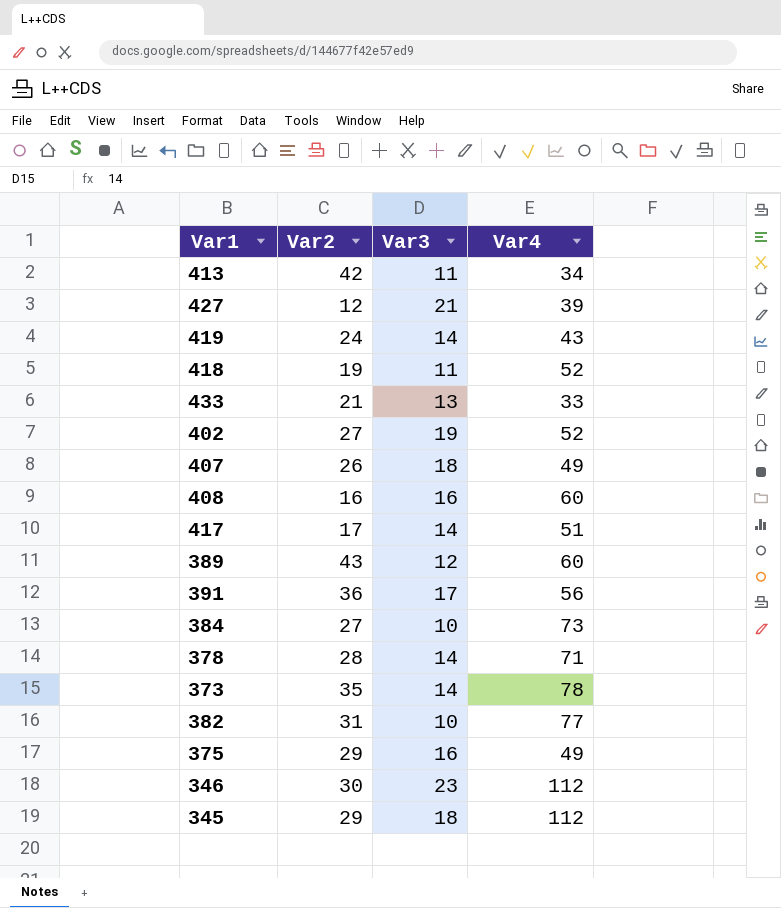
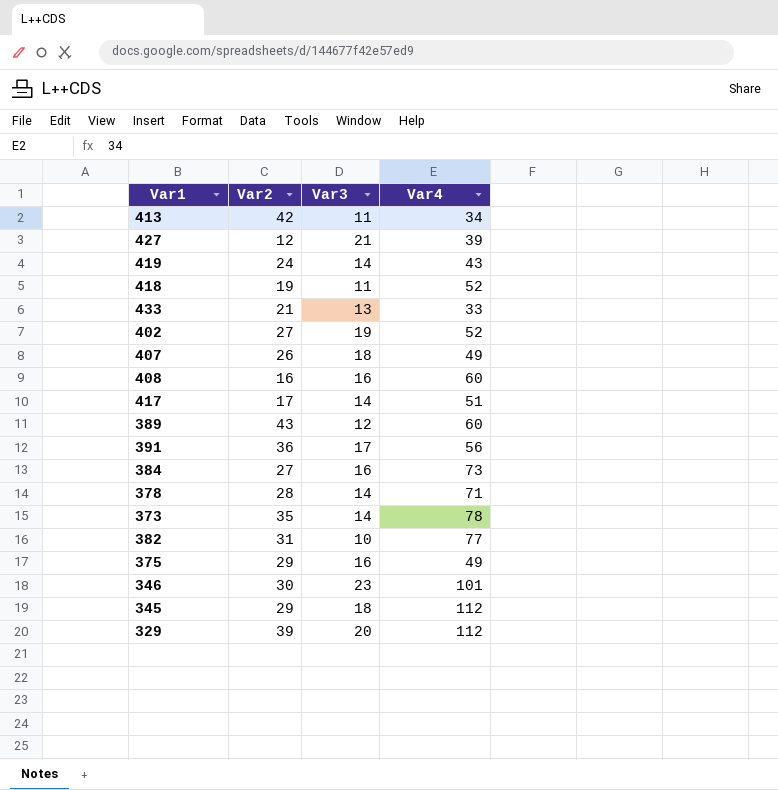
384 | Var3: 10 -> 16
346 | Var4: 112 -> 101
row 329: none -> 39 | 20 | 112

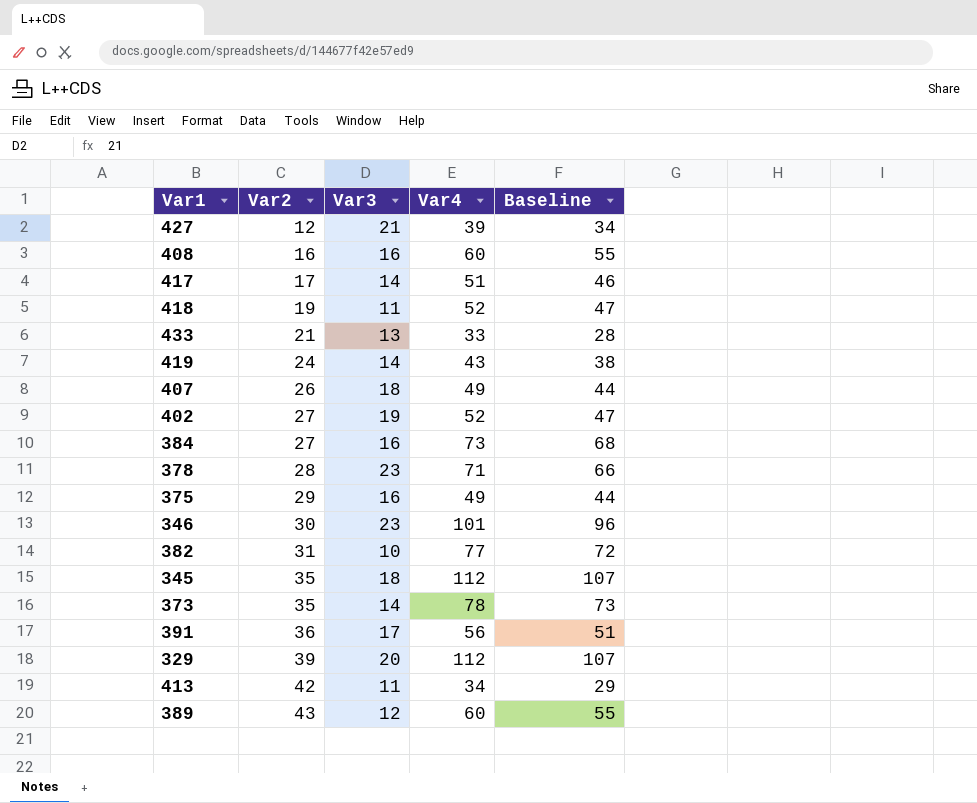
row order: none -> Var2 ascending
column Baseline | formula: none -> [Var4] - 5
378 | Var3: 14 -> 23
345 | Var2: 29 -> 35

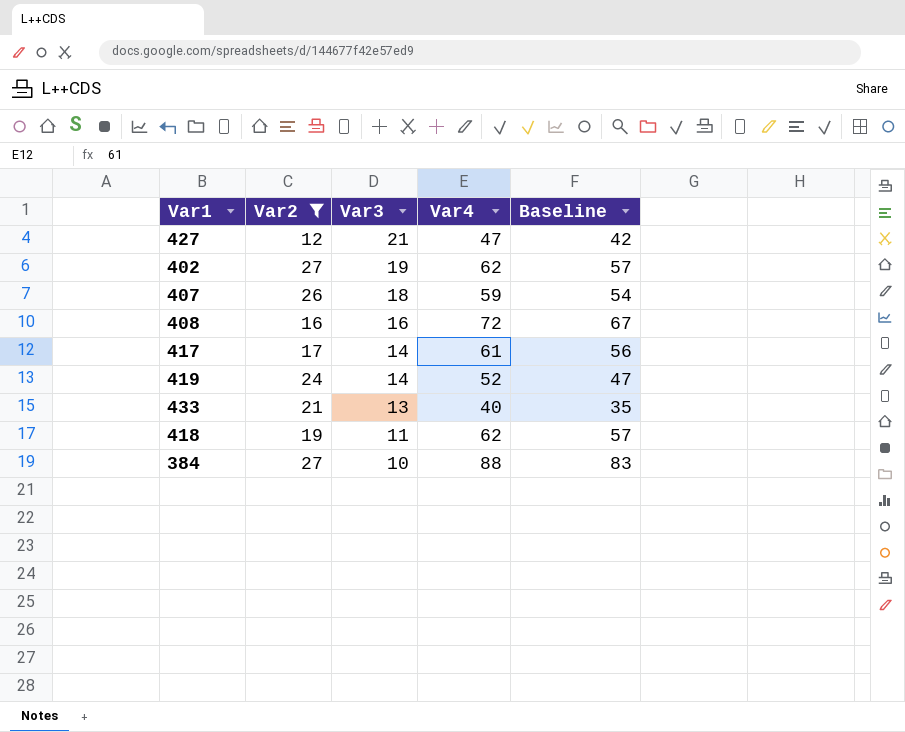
filter: none -> Var2 <= 27
row order: Var2 ascending -> Var3 descending
427 | Var4: 39 -> 47
427 | Baseline: 34 -> 42
402 | Var4: 52 -> 62
402 | Baseline: 47 -> 57
407 | Var4: 49 -> 59
407 | Baseline: 44 -> 54
408 | Var4: 60 -> 72
408 | Baseline: 55 -> 67
417 | Var4: 51 -> 61
417 | Baseline: 46 -> 56
419 | Var4: 43 -> 52
419 | Baseline: 38 -> 47
433 | Var4: 33 -> 40
433 | Baseline: 28 -> 35
418 | Var4: 52 -> 62
418 | Baseline: 47 -> 57
384 | Var3: 16 -> 10
384 | Var4: 73 -> 88
384 | Baseline: 68 -> 83

